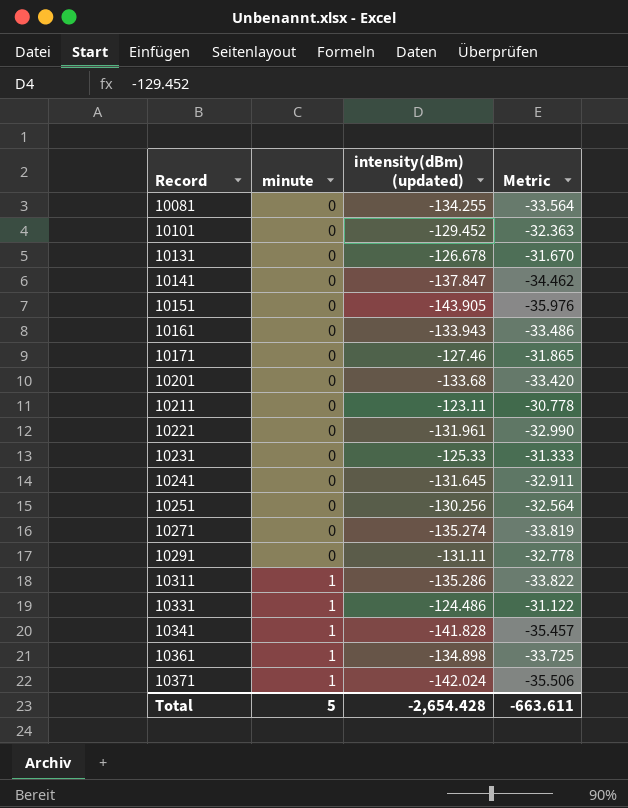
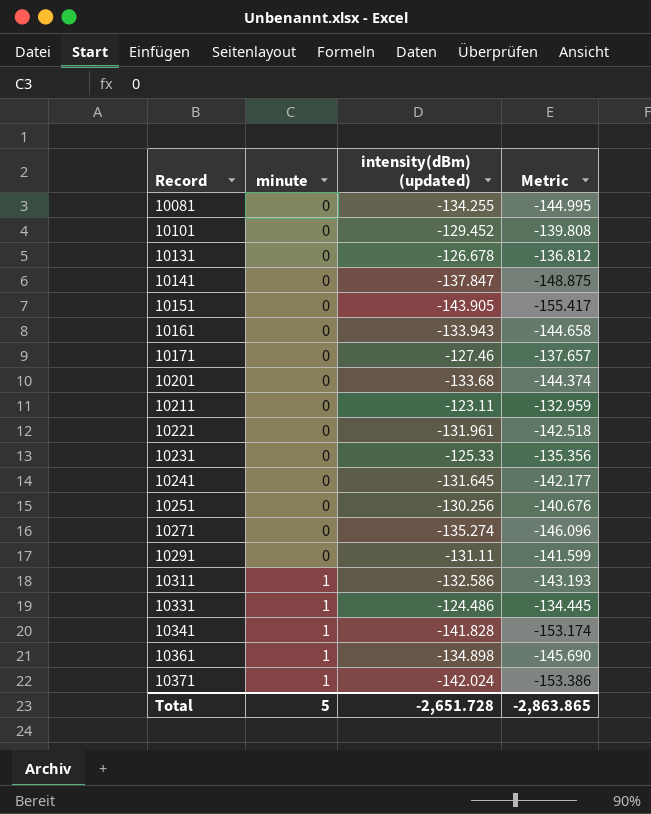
column Metric | formula: [intensity(dBm) (updated)] * 0.25 -> [intensity(dBm) (updated)] * 1.08
10311 | intensity(dBm) (updated): -135.286 -> -132.586
Total | intensity(dBm) (updated): -2,654.428 -> -2,651.728
Total | Metric: -663.611 -> -2,863.865

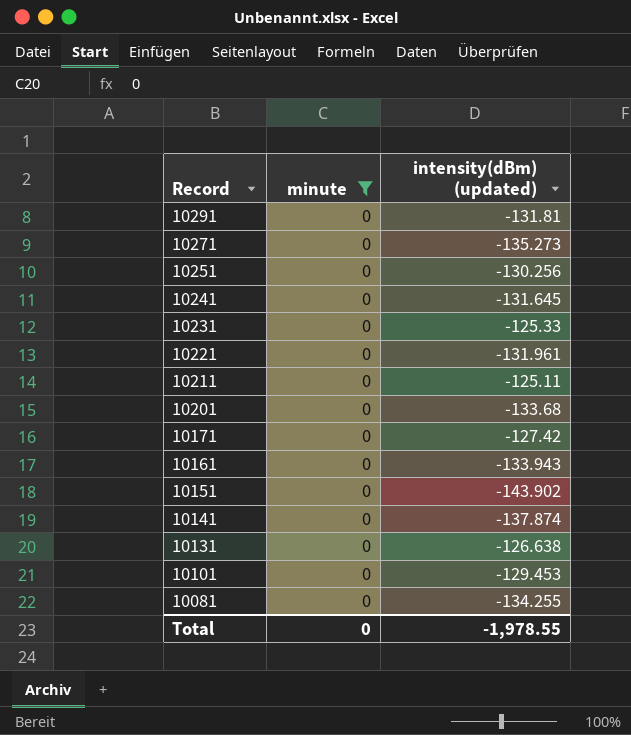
filter: none -> minute = 0
row order: Record ascending -> Record descending
column Metric | formula: [intensity(dBm) (updated)] * 1.08 -> none
10291 | intensity(dBm) (updated): -131.11 -> -131.81
10271 | intensity(dBm) (updated): -135.274 -> -135.273
10211 | intensity(dBm) (updated): -123.11 -> -125.11
10171 | intensity(dBm) (updated): -127.46 -> -127.42
10151 | intensity(dBm) (updated): -143.905 -> -143.902
10141 | intensity(dBm) (updated): -137.847 -> -137.874
10131 | intensity(dBm) (updated): -126.678 -> -126.638
10101 | intensity(dBm) (updated): -129.452 -> -129.453
Total | minute: 5 -> 0
Total | intensity(dBm) (updated): -2,651.728 -> -1,978.55

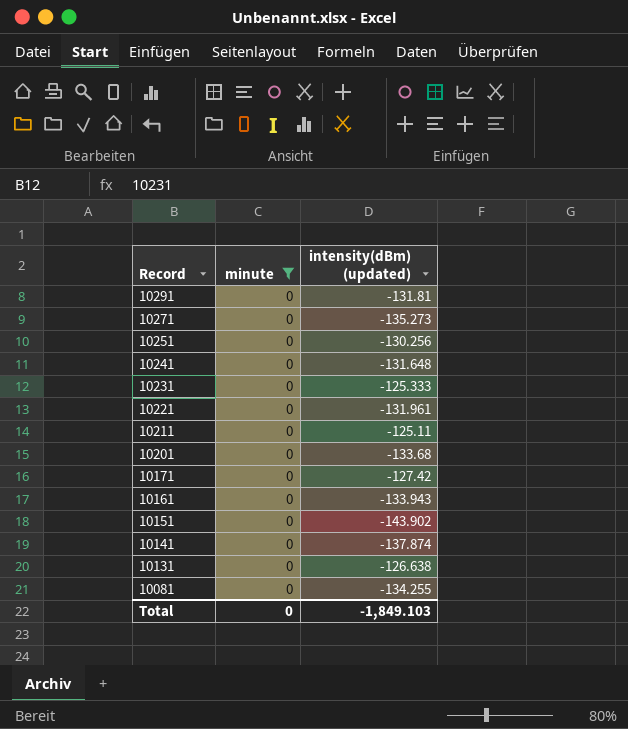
row 10101: 0 | -129.453 -> none
10241 | intensity(dBm) (updated): -131.645 -> -131.648
10231 | intensity(dBm) (updated): -125.33 -> -125.333
Total | intensity(dBm) (updated): -1,978.55 -> -1,849.103

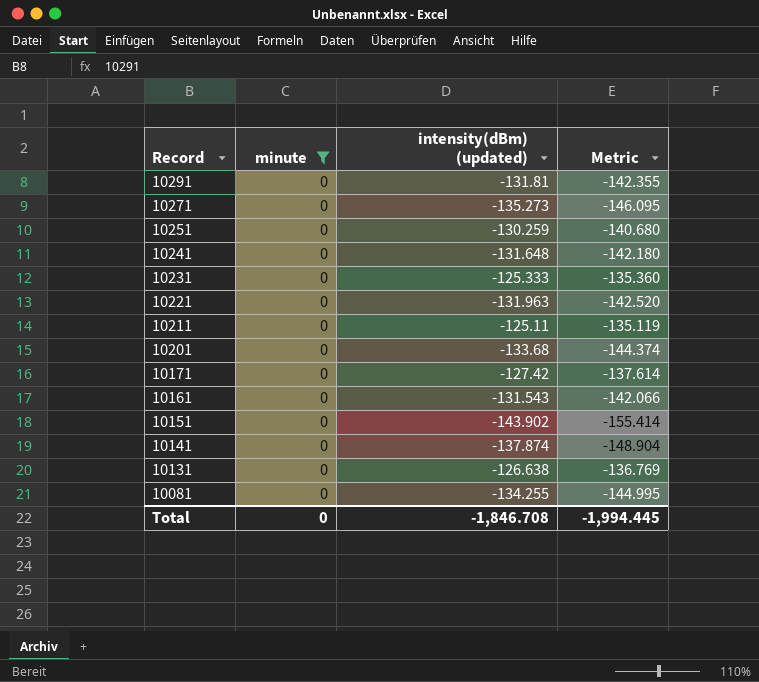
column Metric | formula: none -> [intensity(dBm) (updated)] * 1.08
10251 | intensity(dBm) (updated): -130.256 -> -130.259
10221 | intensity(dBm) (updated): -131.961 -> -131.963
10161 | intensity(dBm) (updated): -133.943 -> -131.543
Total | intensity(dBm) (updated): -1,849.103 -> -1,846.708

